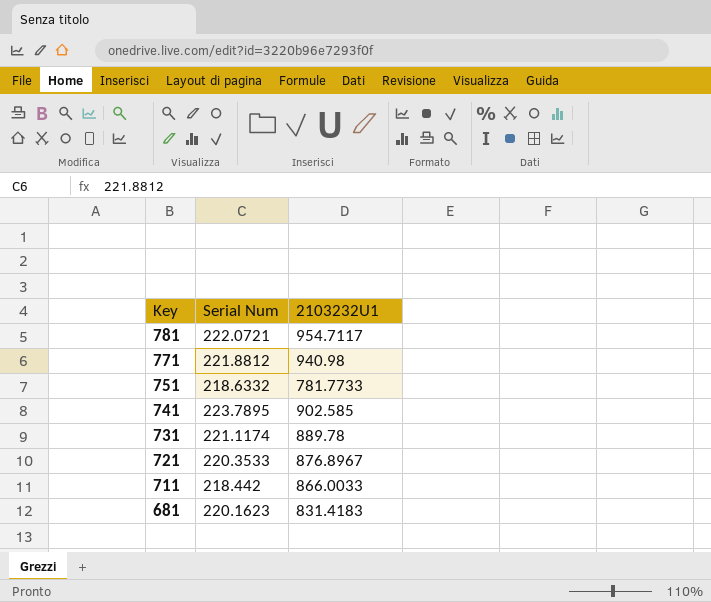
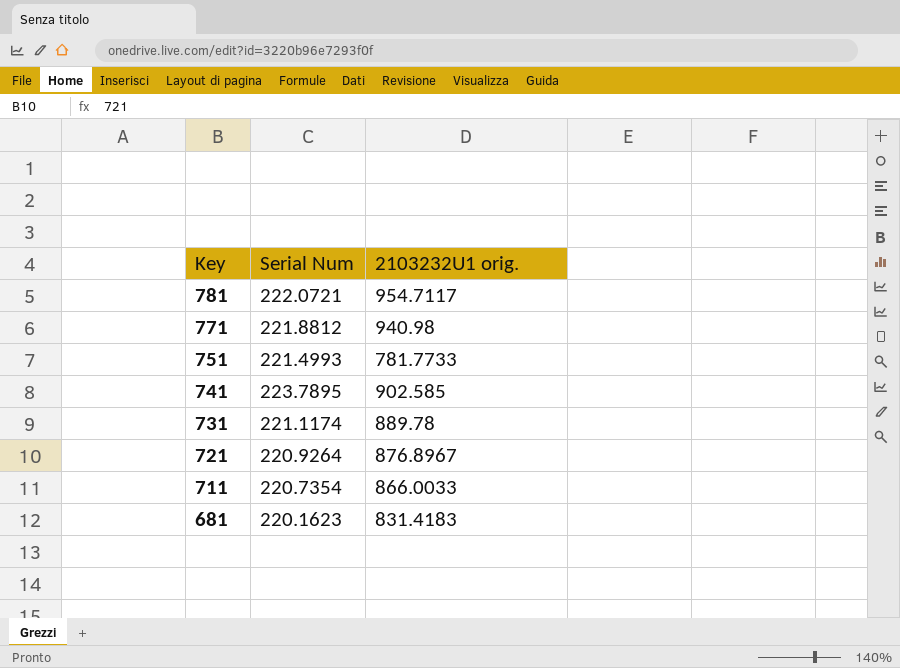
column name: 2103232U1 -> 2103232U1 orig.
751 | Serial Num: 218.6332 -> 221.4993
721 | Serial Num: 220.3533 -> 220.9264
711 | Serial Num: 218.442 -> 220.7354

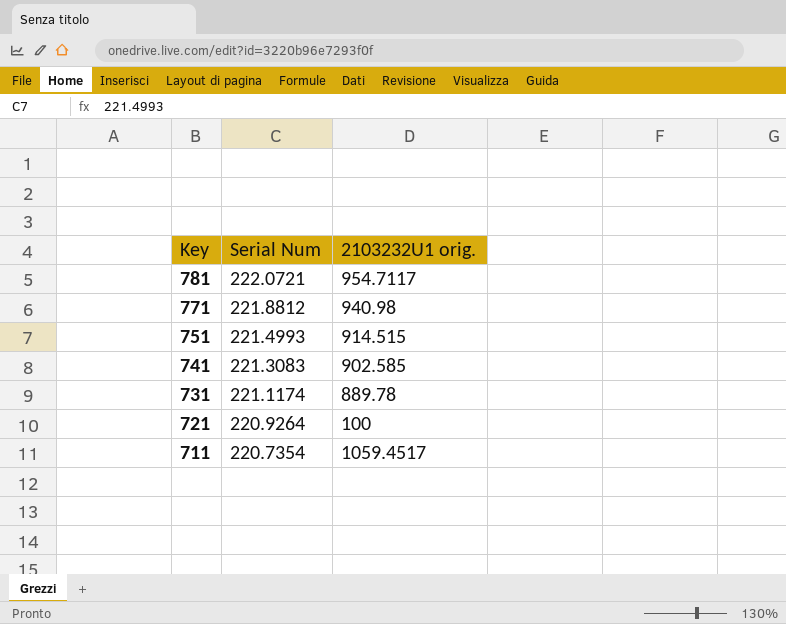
row 681: 220.1623 | 831.4183 -> none
751 | 2103232U1 orig.: 781.7733 -> 914.515
741 | Serial Num: 223.7895 -> 221.3083
721 | 2103232U1 orig.: 876.8967 -> 100
711 | 2103232U1 orig.: 866.0033 -> 1059.4517

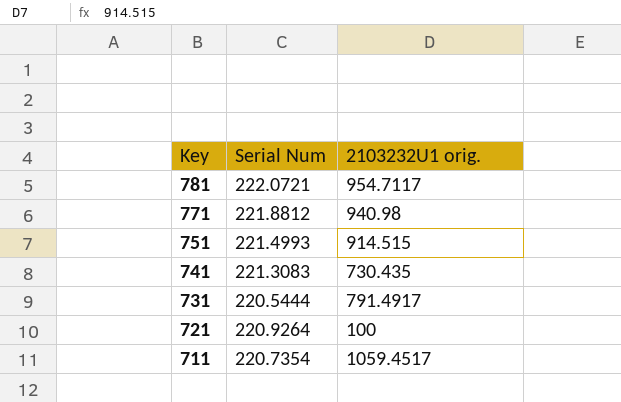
741 | 2103232U1 orig.: 902.585 -> 730.435
731 | Serial Num: 221.1174 -> 220.5444
731 | 2103232U1 orig.: 889.78 -> 791.4917

